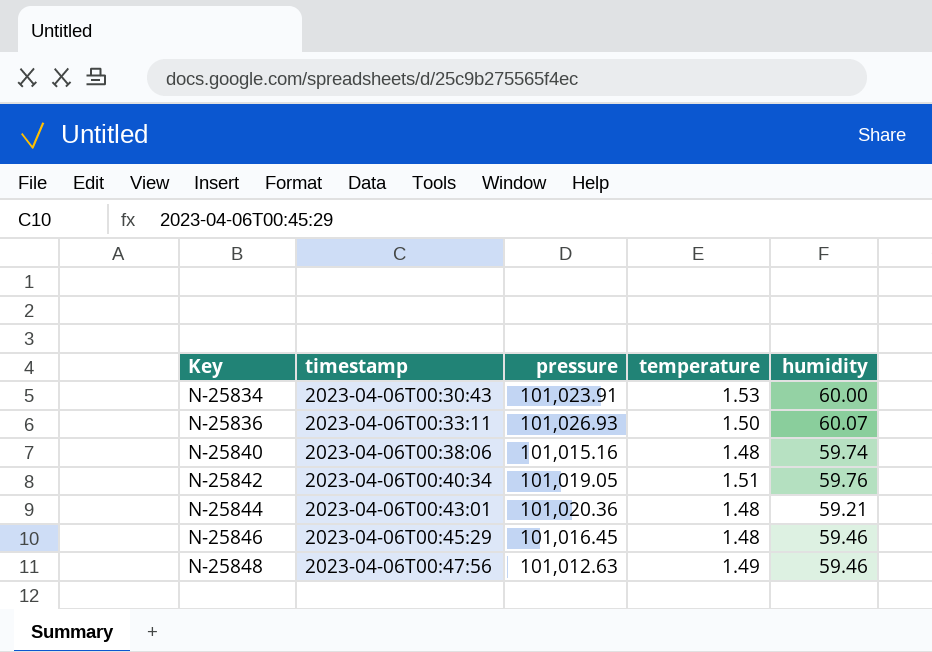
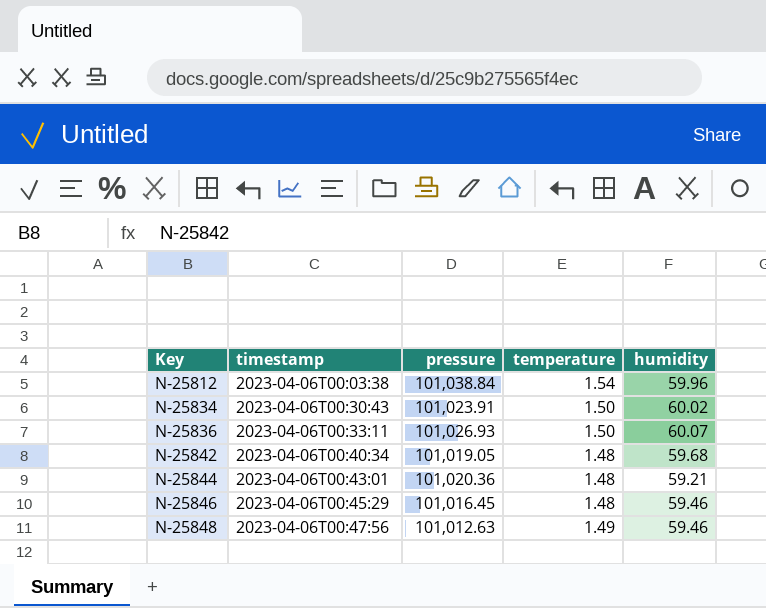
row N-25840: 2023-04-06T00:38:06 | 101,015.16 | 1.48 | 59.74 -> none
row N-25812: none -> 2023-04-06T00:03:38 | 101,038.84 | 1.54 | 59.96
N-25834 | temperature: 1.53 -> 1.50
N-25834 | humidity: 60.00 -> 60.02
N-25842 | temperature: 1.51 -> 1.48
N-25842 | humidity: 59.76 -> 59.68

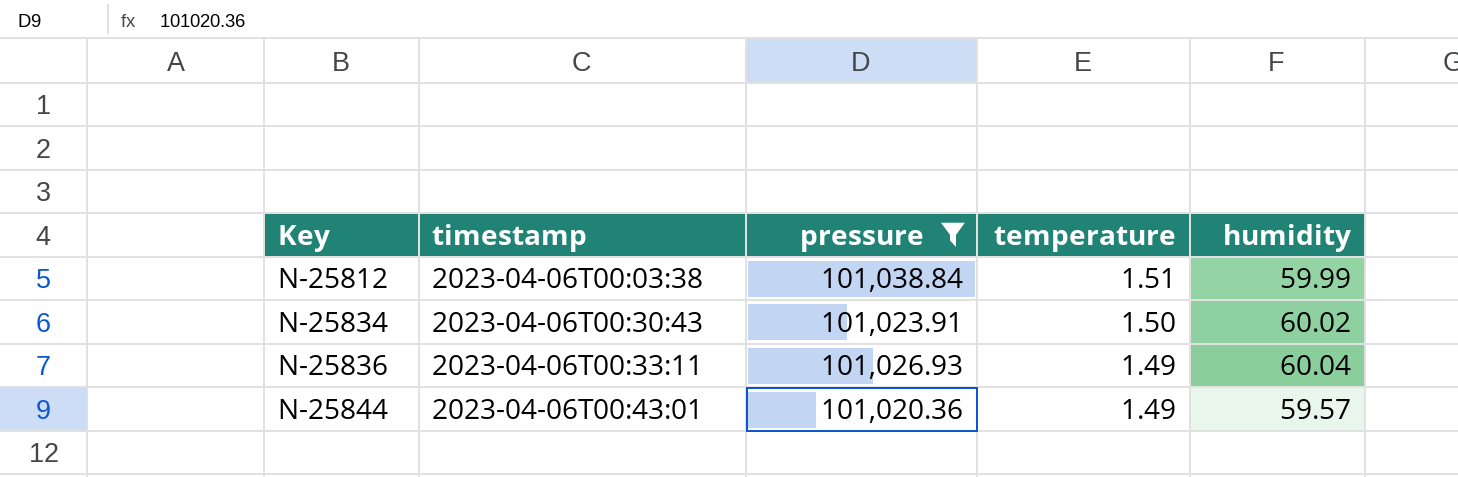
filter: none -> pressure >= 101,020.36
N-25812 | temperature: 1.54 -> 1.51
N-25812 | humidity: 59.96 -> 59.99
N-25836 | temperature: 1.50 -> 1.49
N-25836 | humidity: 60.07 -> 60.04
N-25844 | temperature: 1.48 -> 1.49
N-25844 | humidity: 59.21 -> 59.57

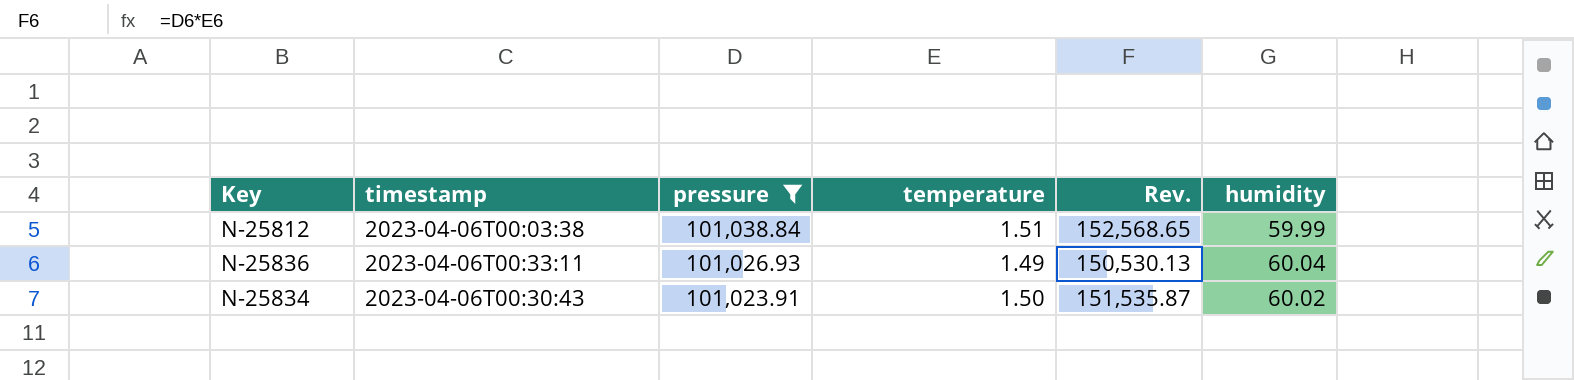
row order: Key ascending -> pressure descending
column Rev. | formula: none -> [pressure] * [temperature]
row N-25844: 2023-04-06T00:43:01 | 101,020.36 | 1.49 | 59.57 -> none

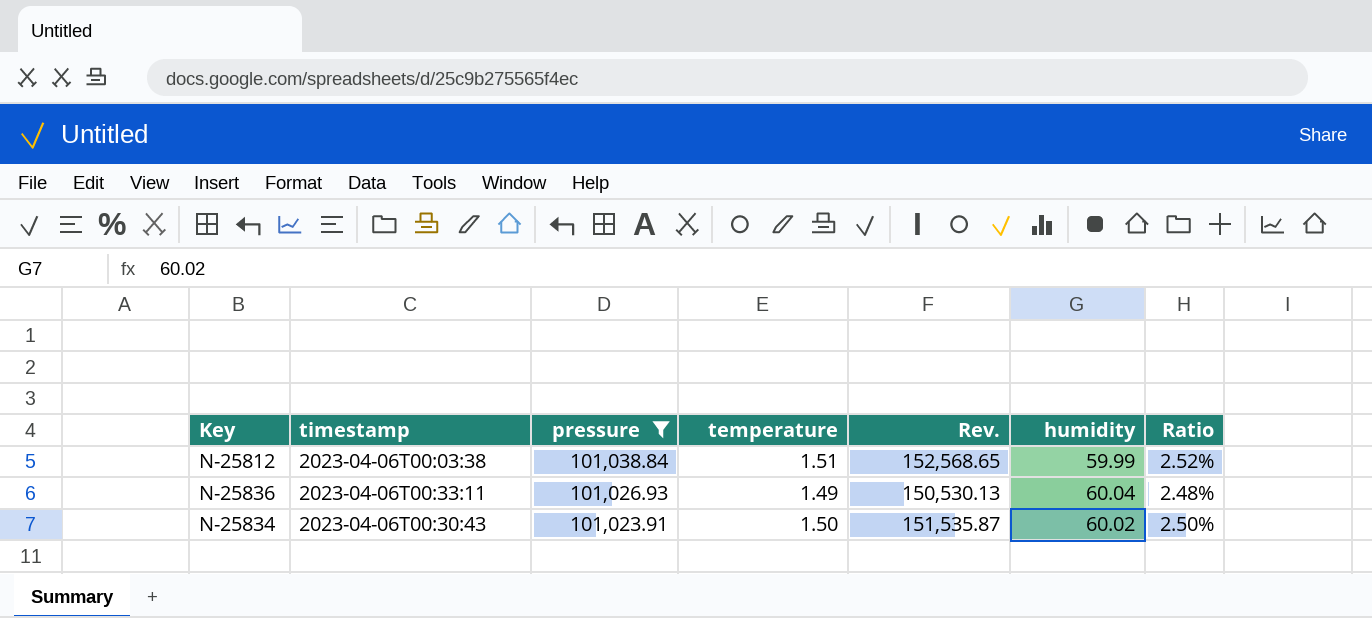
column Ratio | formula: none -> [temperature] / [humidity]

